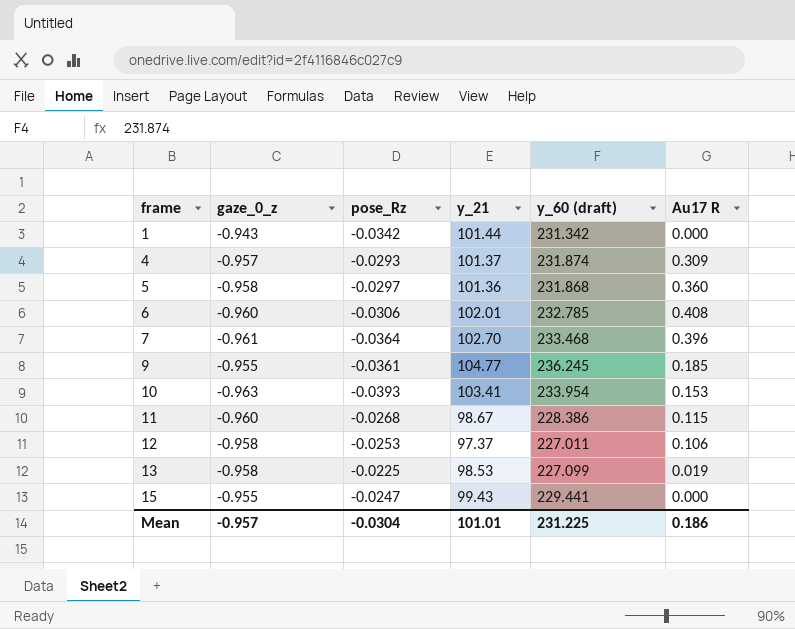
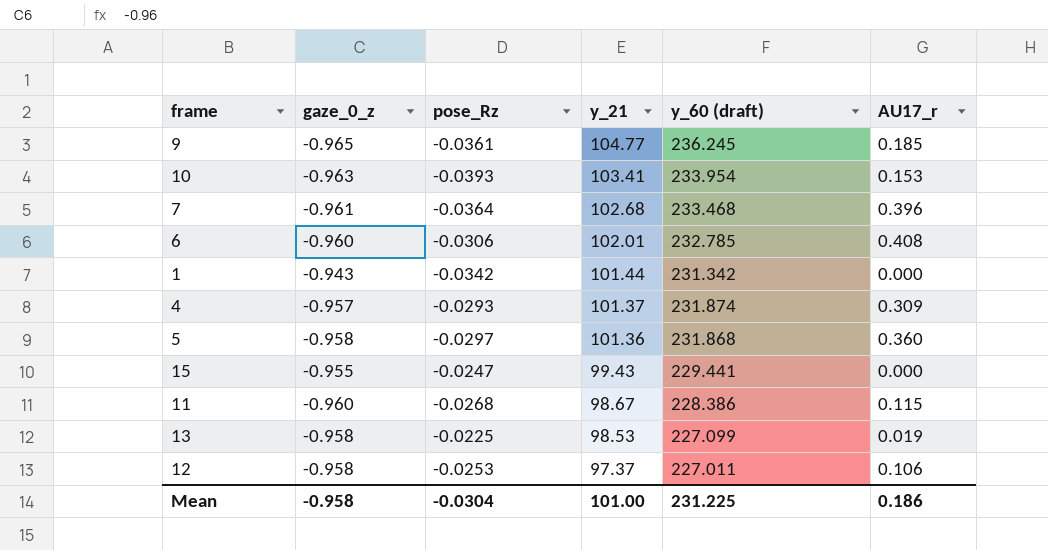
row order: frame ascending -> y_21 descending
column name: Au17 R -> AU17_r
9 | gaze_0_z: -0.955 -> -0.965
7 | y_21: 102.70 -> 102.68
Mean | gaze_0_z: -0.957 -> -0.958
Mean | y_21: 101.01 -> 101.00

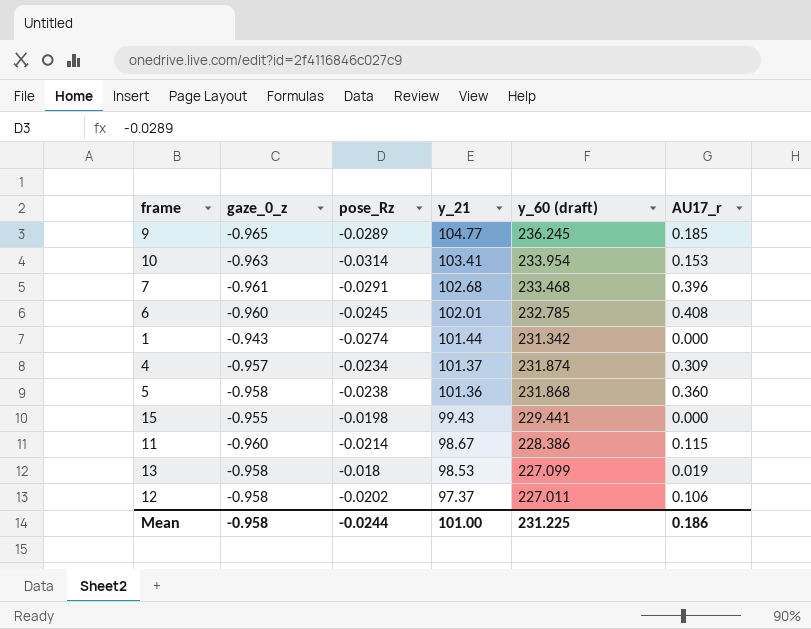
9 | pose_Rz: -0.0361 -> -0.0289
10 | pose_Rz: -0.0393 -> -0.0314
7 | pose_Rz: -0.0364 -> -0.0291
6 | pose_Rz: -0.0306 -> -0.0245
1 | pose_Rz: -0.0342 -> -0.0274
4 | pose_Rz: -0.0293 -> -0.0234
5 | pose_Rz: -0.0297 -> -0.0238
15 | pose_Rz: -0.0247 -> -0.0198
11 | pose_Rz: -0.0268 -> -0.0214
13 | pose_Rz: -0.0225 -> -0.018
12 | pose_Rz: -0.0253 -> -0.0202
Mean | pose_Rz: -0.0304 -> -0.0244

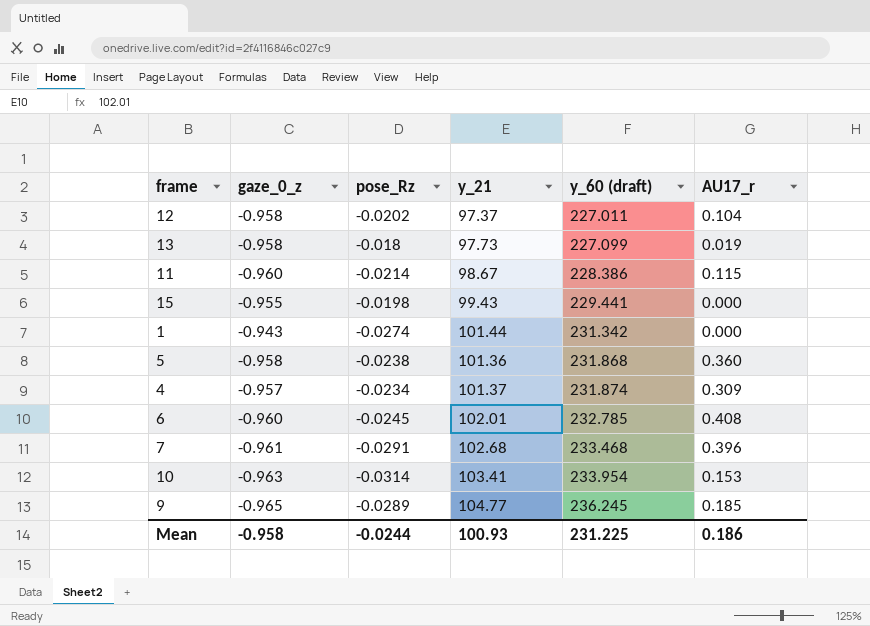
row order: y_21 descending -> y_60 (draft) ascending
12 | AU17_r: 0.106 -> 0.104
13 | y_21: 98.53 -> 97.73
Mean | y_21: 101.00 -> 100.93

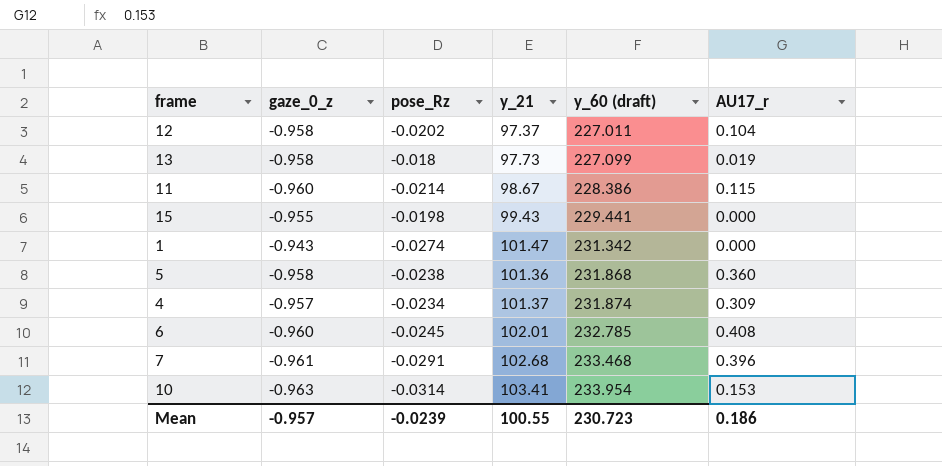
row 9: -0.965 | -0.0289 | 104.77 | 236.245 | 0.185 -> none
1 | y_21: 101.44 -> 101.47
Mean | gaze_0_z: -0.958 -> -0.957
Mean | pose_Rz: -0.0244 -> -0.0239
Mean | y_21: 100.93 -> 100.55
Mean | y_60 (draft): 231.225 -> 230.723

